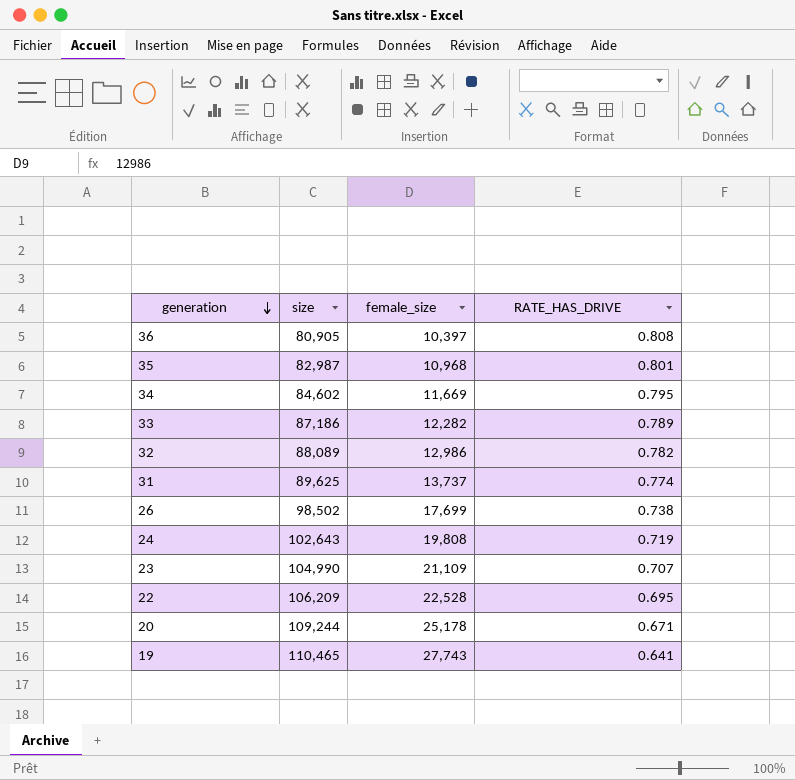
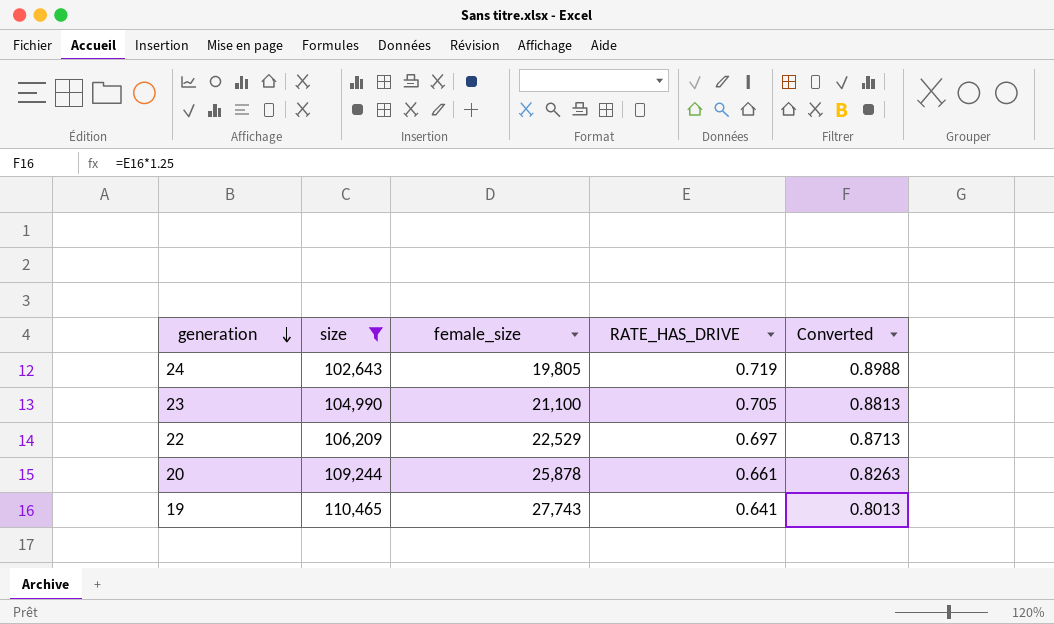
filter: none -> size >= 102,643
column Converted | formula: none -> [RATE_HAS_DRIVE] * 1.25
24 | female_size: 19,808 -> 19,805
23 | female_size: 21,109 -> 21,100
23 | RATE_HAS_DRIVE: 0.707 -> 0.705
22 | female_size: 22,528 -> 22,529
22 | RATE_HAS_DRIVE: 0.695 -> 0.697
20 | female_size: 25,178 -> 25,878
20 | RATE_HAS_DRIVE: 0.671 -> 0.661

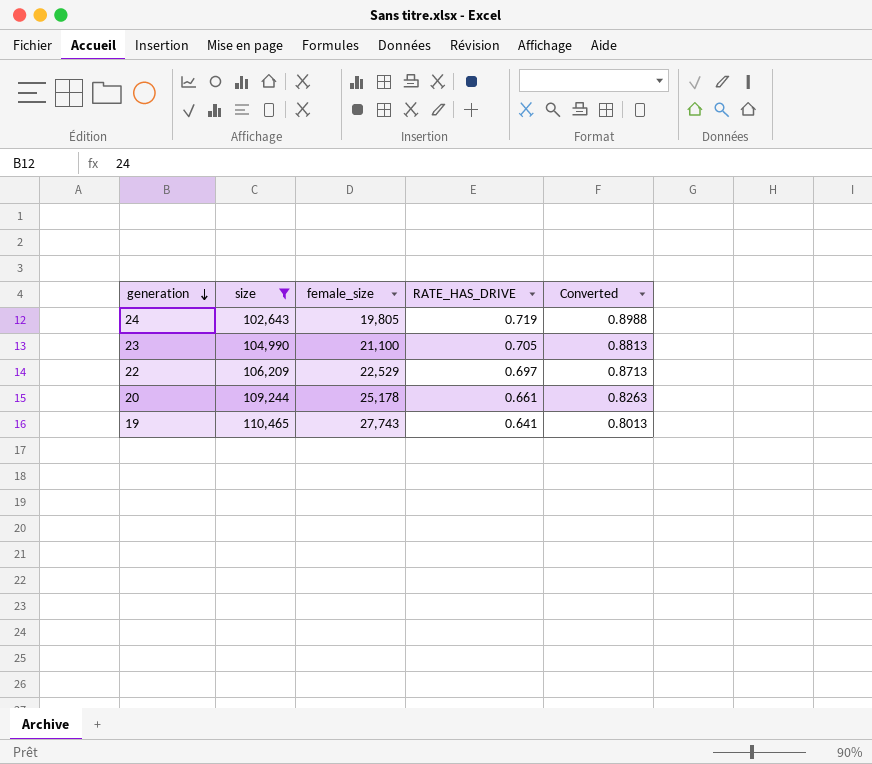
20 | female_size: 25,878 -> 25,178

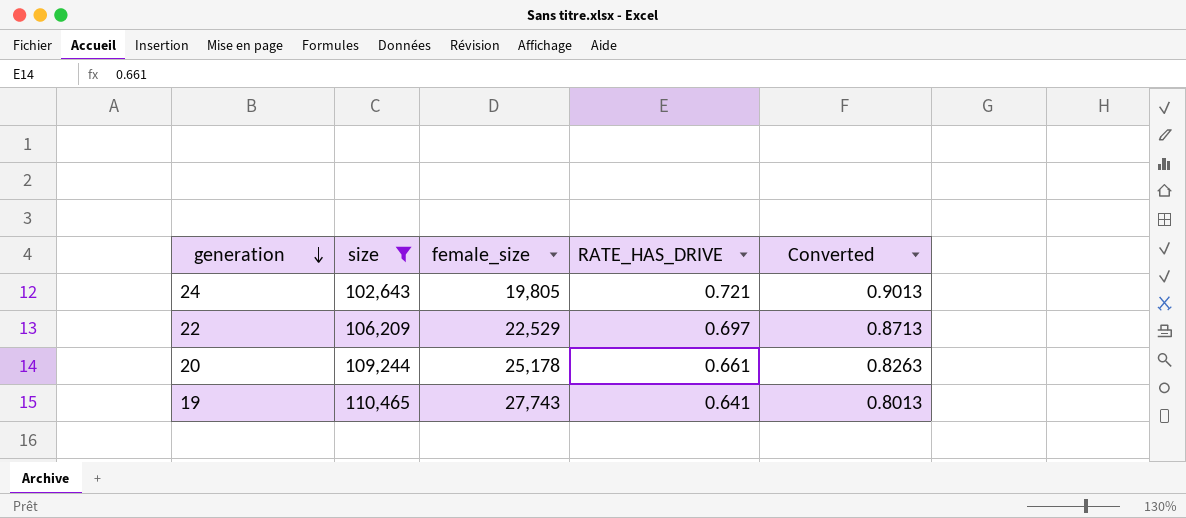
row 23: 104,990 | 21,100 | 0.705 | 0.8813 -> none
24 | RATE_HAS_DRIVE: 0.719 -> 0.721
24 | Converted: 0.8988 -> 0.9013

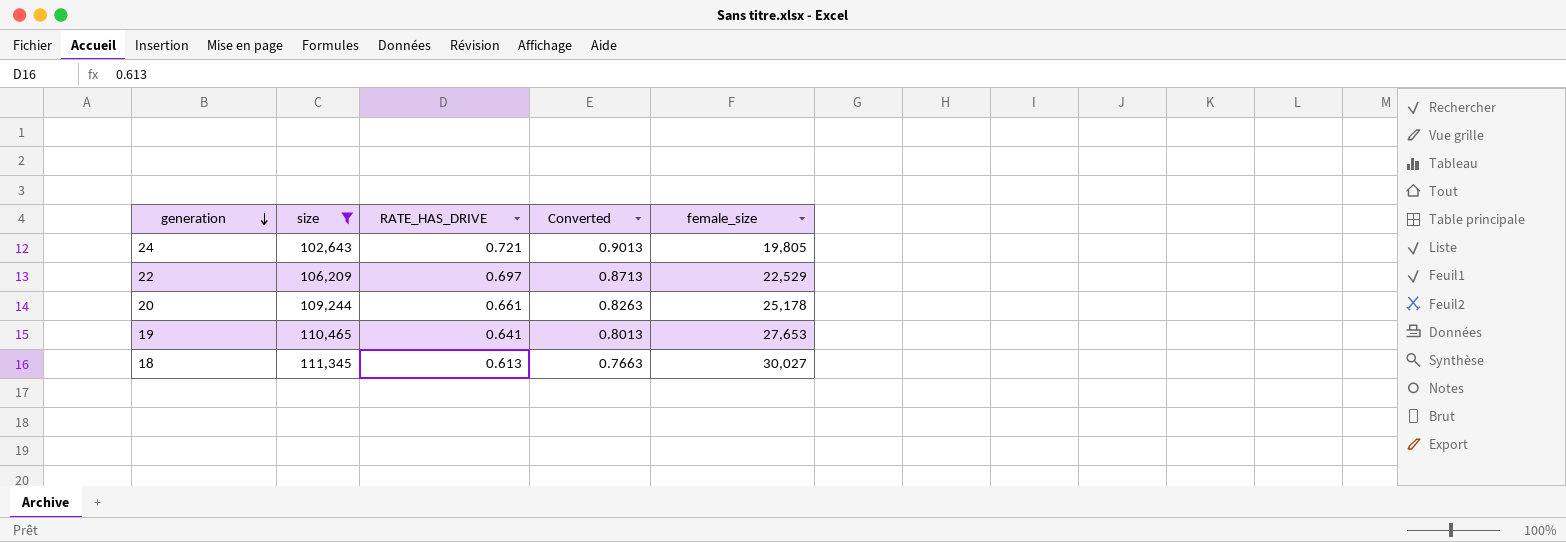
column female_size | position: 3 -> 5
19 | female_size: 27,743 -> 27,653
row 18: none -> 111,345 | 0.613 | 0.7663 | 30,027

